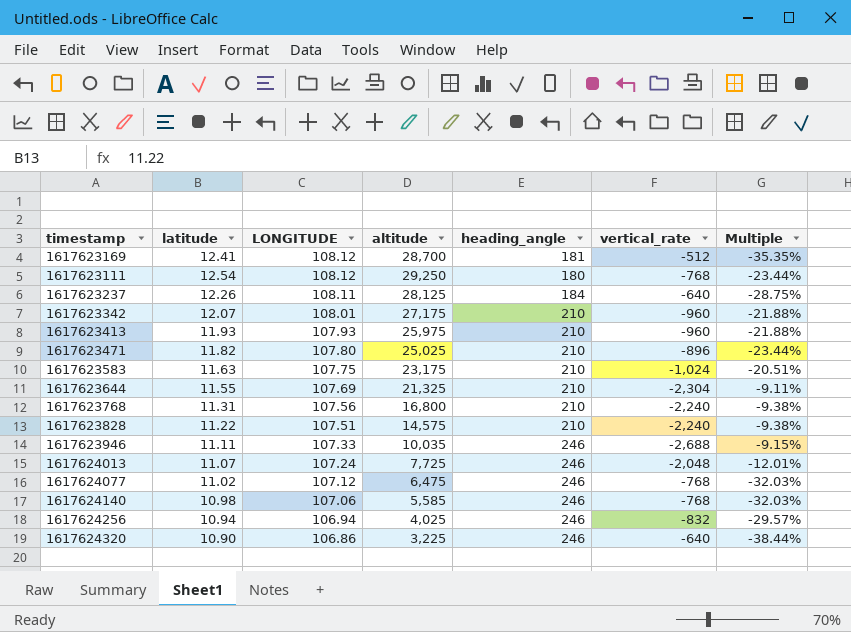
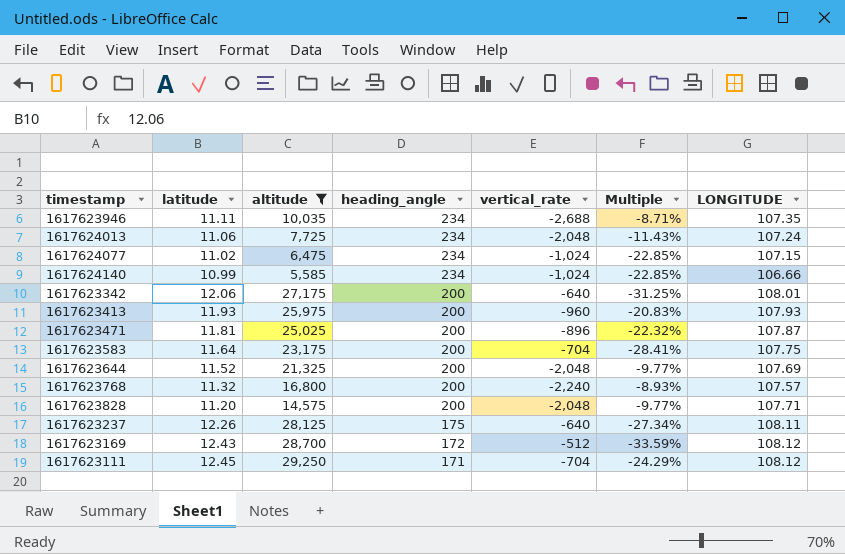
filter: none -> altitude >= 5,585
row order: LONGITUDE descending -> heading_angle descending
column LONGITUDE | position: 3 -> 7
1617623946 | heading_angle: 246 -> 234
1617623946 | Multiple: -9.15% -> -8.71%
1617623946 | LONGITUDE: 107.33 -> 107.35
1617624013 | latitude: 11.07 -> 11.06
1617624013 | heading_angle: 246 -> 234
1617624013 | Multiple: -12.01% -> -11.43%
1617624077 | heading_angle: 246 -> 234
1617624077 | vertical_rate: -768 -> -1,024
1617624077 | Multiple: -32.03% -> -22.85%
1617624077 | LONGITUDE: 107.12 -> 107.15
1617624140 | latitude: 10.98 -> 10.99
1617624140 | heading_angle: 246 -> 234
1617624140 | vertical_rate: -768 -> -1,024
1617624140 | Multiple: -32.03% -> -22.85%
1617624140 | LONGITUDE: 107.06 -> 106.66
1617623342 | latitude: 12.07 -> 12.06
1617623342 | heading_angle: 210 -> 200
1617623342 | vertical_rate: -960 -> -640
1617623342 | Multiple: -21.88% -> -31.25%
1617623413 | heading_angle: 210 -> 200
1617623413 | Multiple: -21.88% -> -20.83%
1617623471 | latitude: 11.82 -> 11.81
1617623471 | heading_angle: 210 -> 200
1617623471 | Multiple: -23.44% -> -22.32%
1617623471 | LONGITUDE: 107.80 -> 107.87
1617623583 | latitude: 11.63 -> 11.64
1617623583 | heading_angle: 210 -> 200
1617623583 | vertical_rate: -1,024 -> -704
1617623583 | Multiple: -20.51% -> -28.41%
1617623644 | latitude: 11.55 -> 11.52
1617623644 | heading_angle: 210 -> 200
1617623644 | vertical_rate: -2,304 -> -2,048
1617623644 | Multiple: -9.11% -> -9.77%
1617623768 | latitude: 11.31 -> 11.32
1617623768 | heading_angle: 210 -> 200
1617623768 | Multiple: -9.38% -> -8.93%
1617623768 | LONGITUDE: 107.56 -> 107.57
1617623828 | latitude: 11.22 -> 11.20
1617623828 | heading_angle: 210 -> 200
1617623828 | vertical_rate: -2,240 -> -2,048
1617623828 | Multiple: -9.38% -> -9.77%
1617623828 | LONGITUDE: 107.51 -> 107.71
1617623237 | heading_angle: 184 -> 175
1617623237 | Multiple: -28.75% -> -27.34%
1617623169 | latitude: 12.41 -> 12.43
1617623169 | heading_angle: 181 -> 172
1617623169 | Multiple: -35.35% -> -33.59%
1617623111 | latitude: 12.54 -> 12.45
1617623111 | heading_angle: 180 -> 171
1617623111 | vertical_rate: -768 -> -704
1617623111 | Multiple: -23.44% -> -24.29%

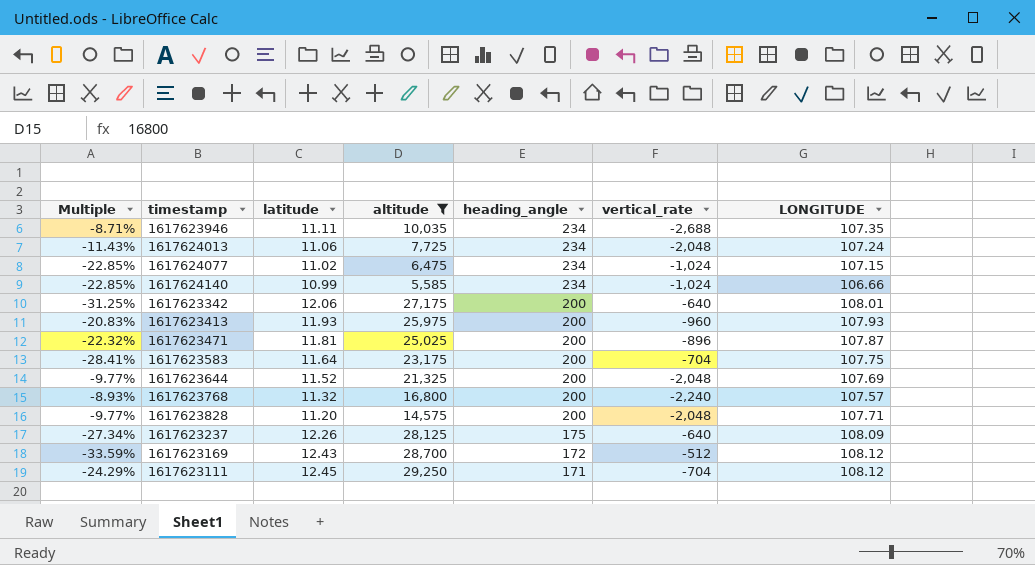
column Multiple | position: 6 -> 1
1617623237 | LONGITUDE: 108.11 -> 108.09

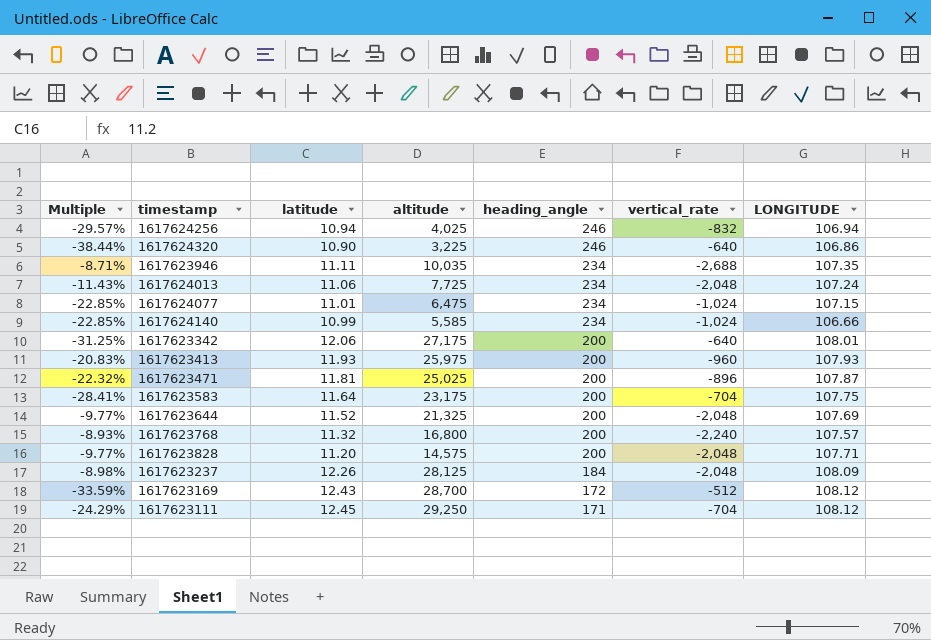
filter: altitude >= 5,585 -> none
1617624077 | latitude: 11.02 -> 11.01
1617623237 | Multiple: -27.34% -> -8.98%
1617623237 | heading_angle: 175 -> 184
1617623237 | vertical_rate: -640 -> -2,048

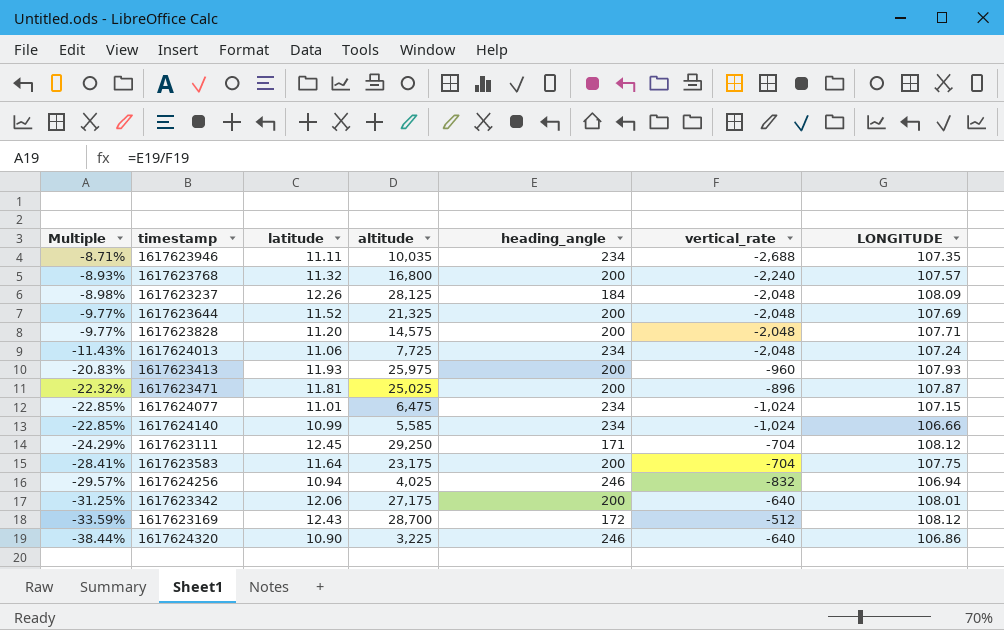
row order: heading_angle descending -> Multiple descending

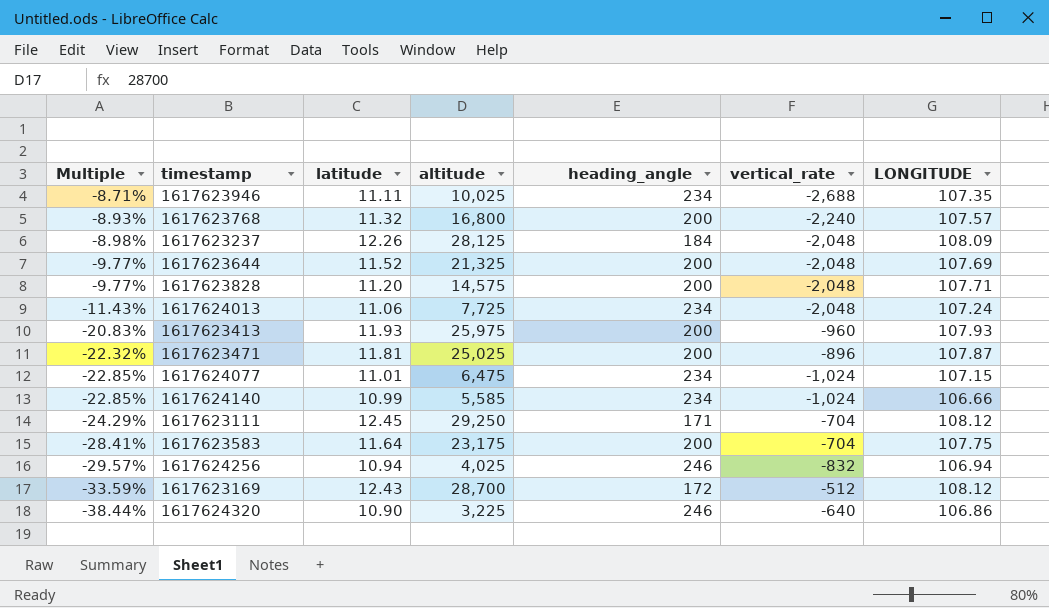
row 1617623342: -31.25% | 12.06 | 27,175 | 200 | -640 | 108.01 -> none
1617623946 | altitude: 10,035 -> 10,025

